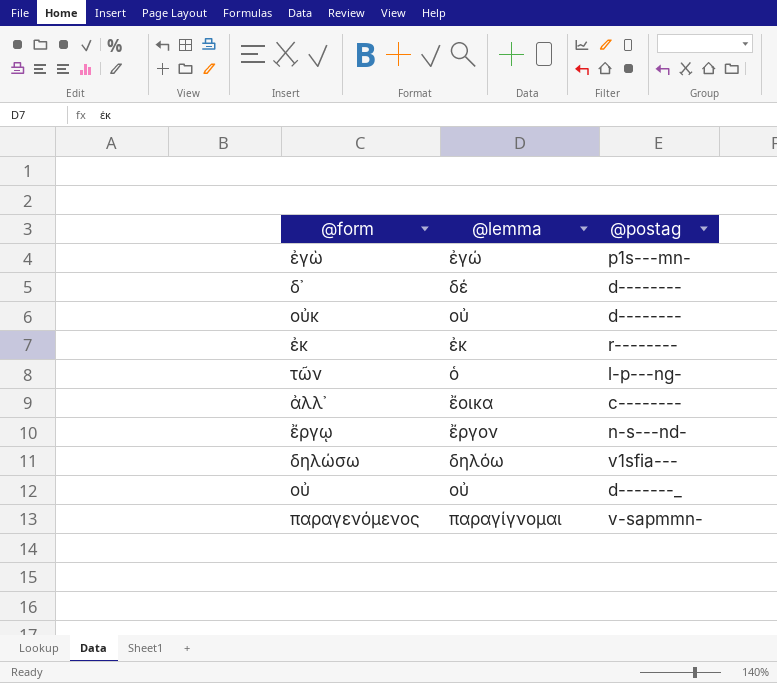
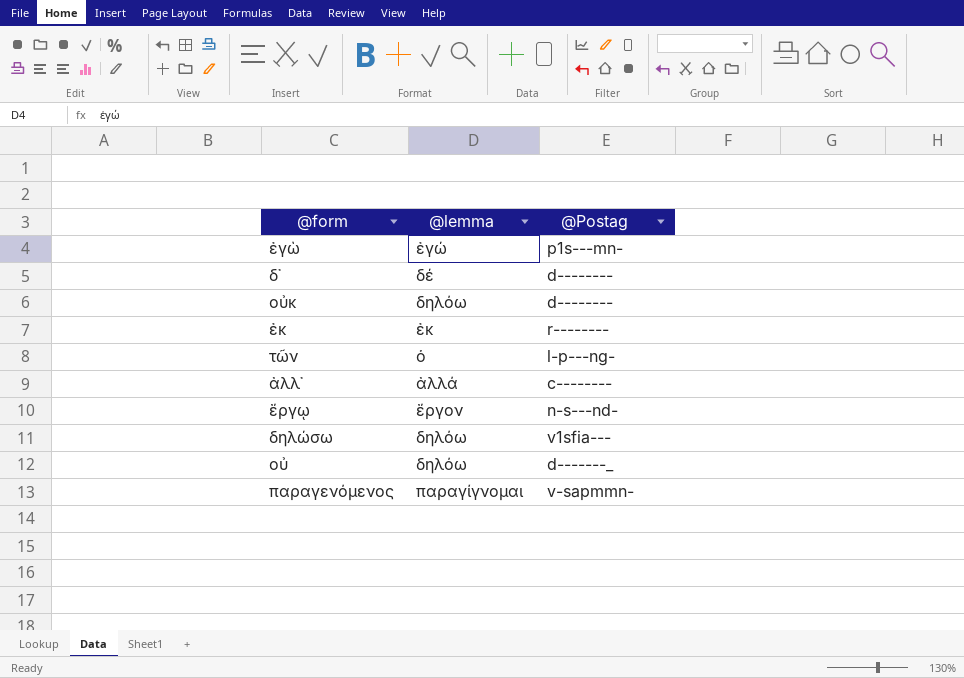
column name: @postag -> @Postag
οὐκ | @lemma: οὐ -> δηλόω
ἀλλ᾽ | @lemma: ἔοικα -> ἀλλά
οὐ | @lemma: οὐ -> δηλόω

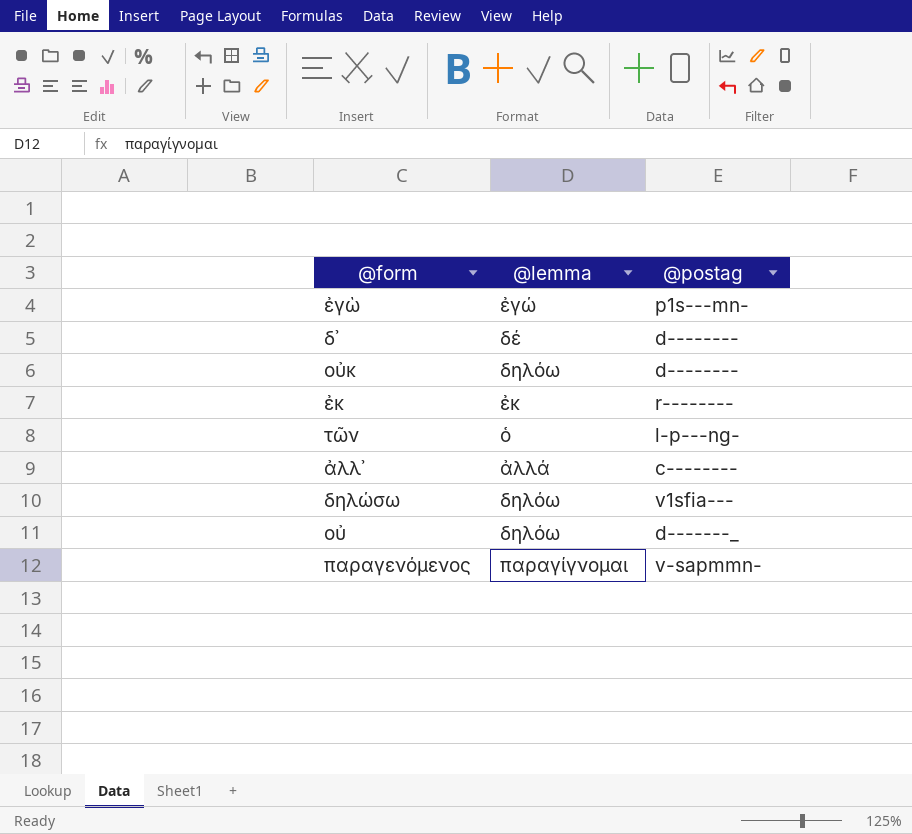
column name: @Postag -> @postag
row ἔργῳ: ἔργον | n-s---nd- -> none

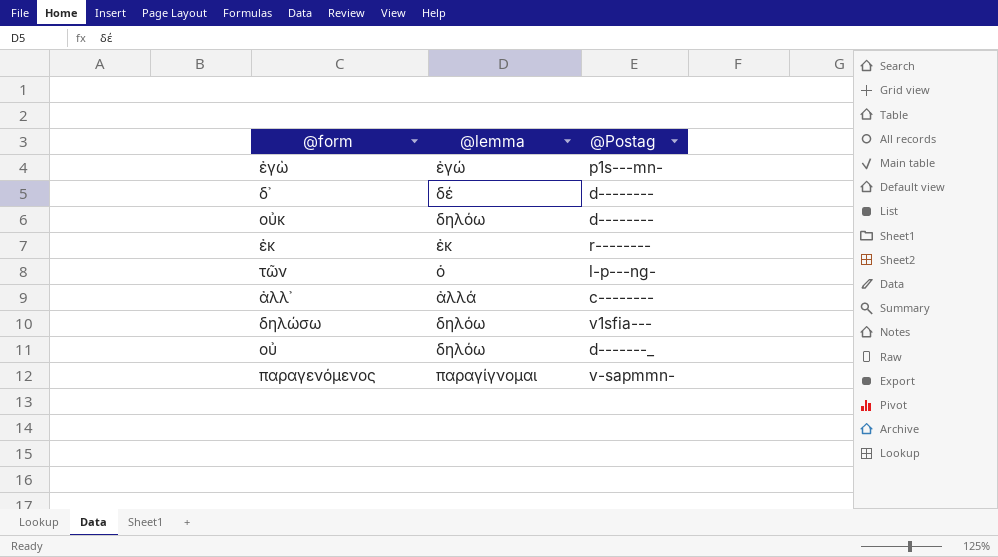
column name: @postag -> @Postag

